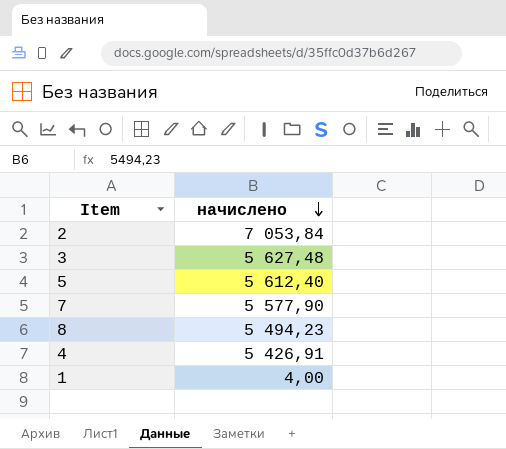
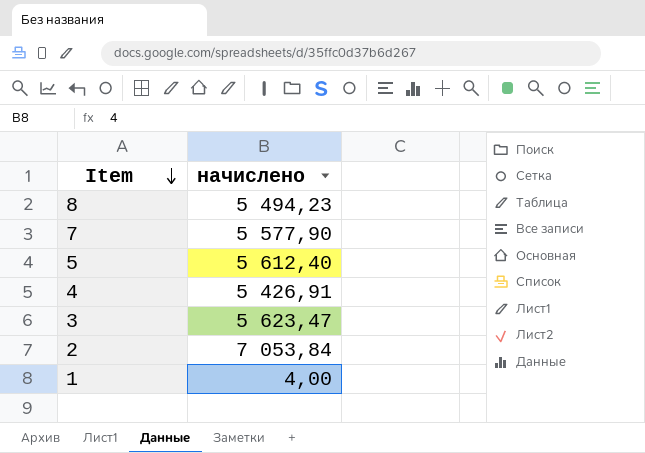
row order: начислено descending -> Item descending
3 | начислено: 5 627,48 -> 5 623,47

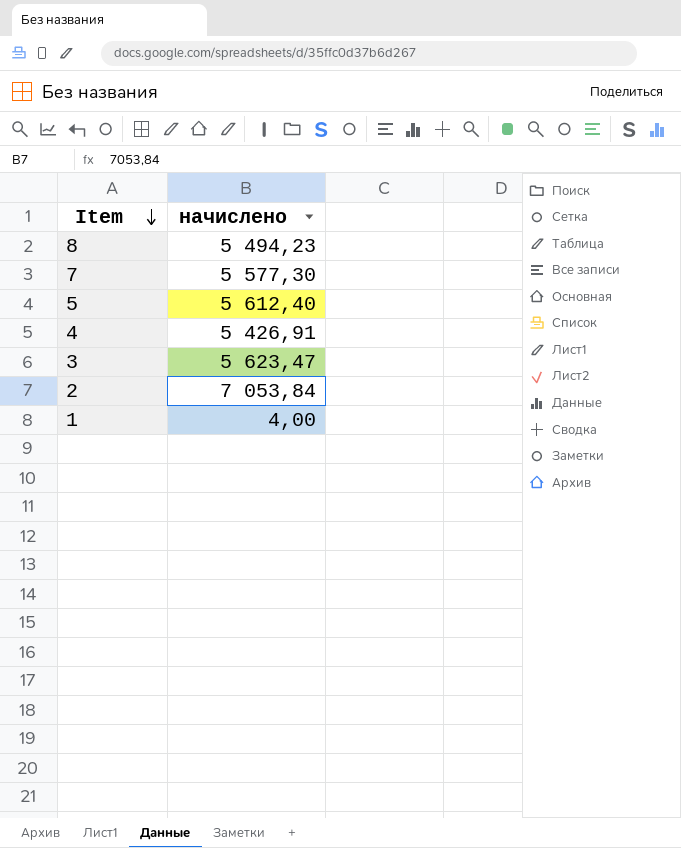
7 | начислено: 5 577,90 -> 5 577,30

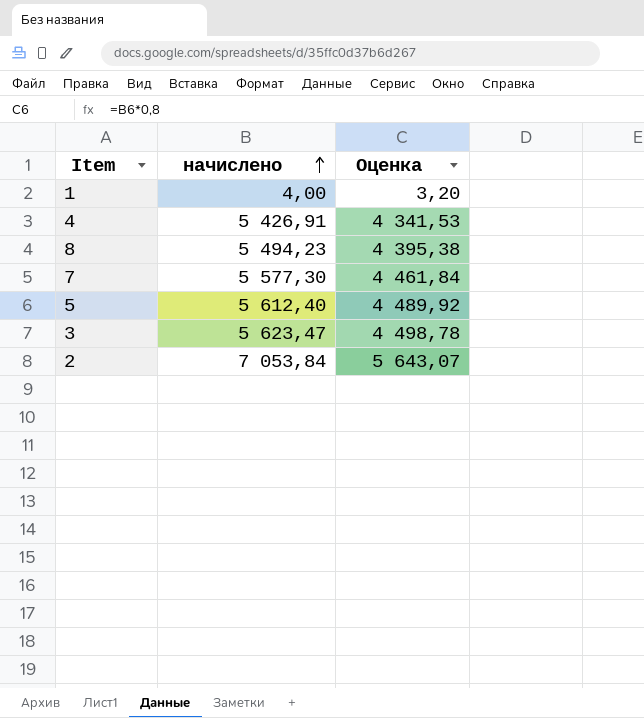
row order: Item descending -> начислено ascending
column Оценка | formula: none -> [начислено] * 0,8

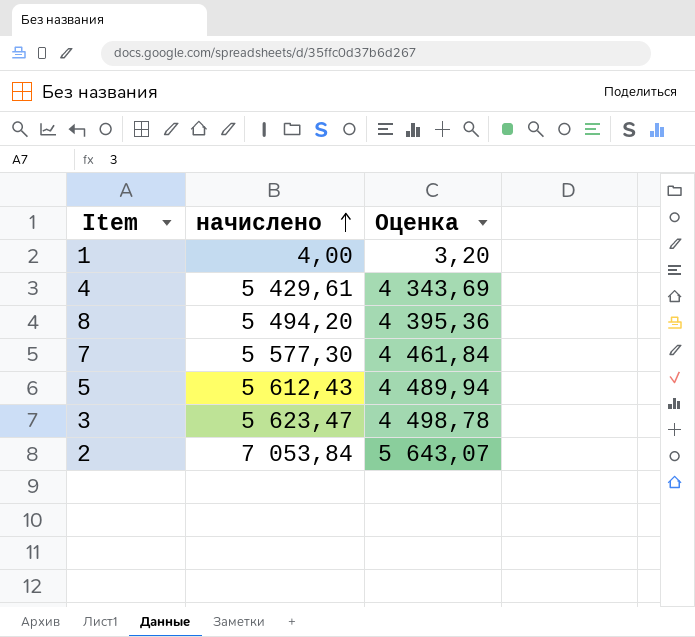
4 | начислено: 5 426,91 -> 5 429,61
4 | Оценка: 4 341,53 -> 4 343,69
8 | начислено: 5 494,23 -> 5 494,20
8 | Оценка: 4 395,38 -> 4 395,36
5 | начислено: 5 612,40 -> 5 612,43
5 | Оценка: 4 489,92 -> 4 489,94

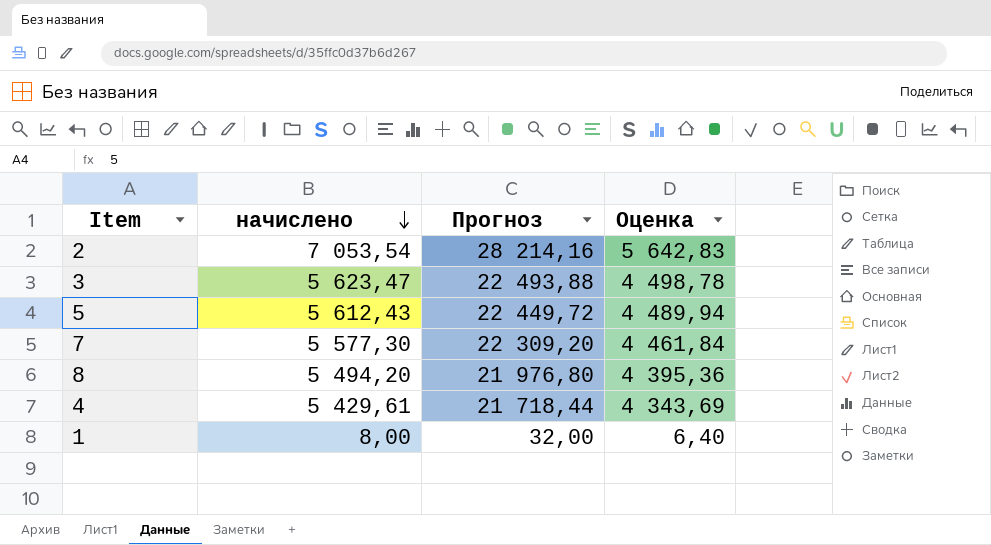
row order: начислено ascending -> начислено descending
column Прогноз | formula: none -> [начислено] * 4
2 | начислено: 7 053,84 -> 7 053,54
2 | Оценка: 5 643,07 -> 5 642,83
1 | начислено: 4,00 -> 8,00
1 | Оценка: 3,20 -> 6,40

